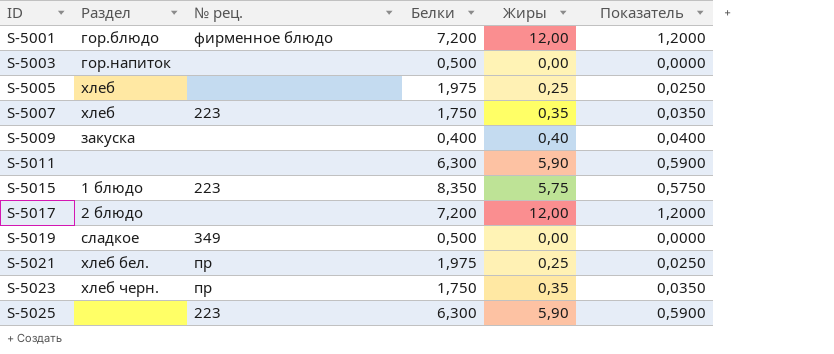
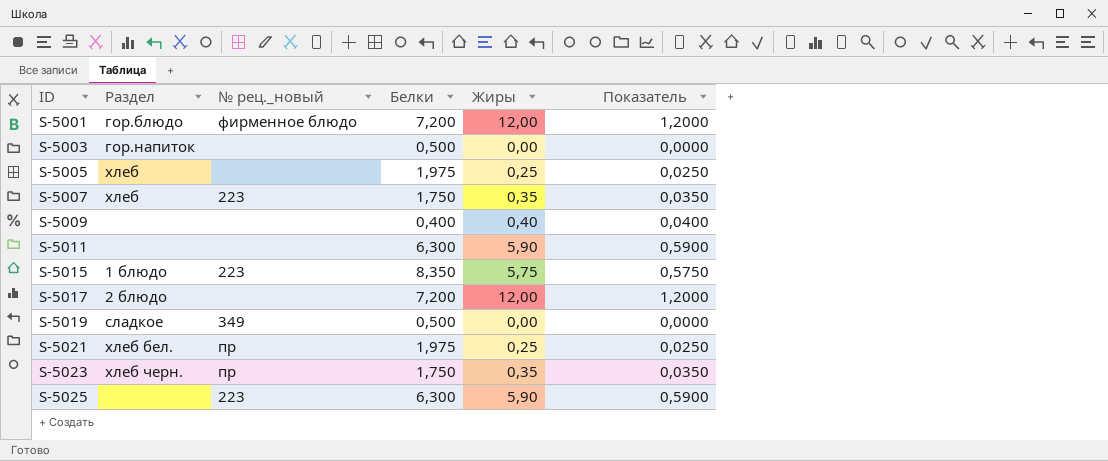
column name: № рец. -> № рец._новый
S-5009 | Раздел: закуска -> none

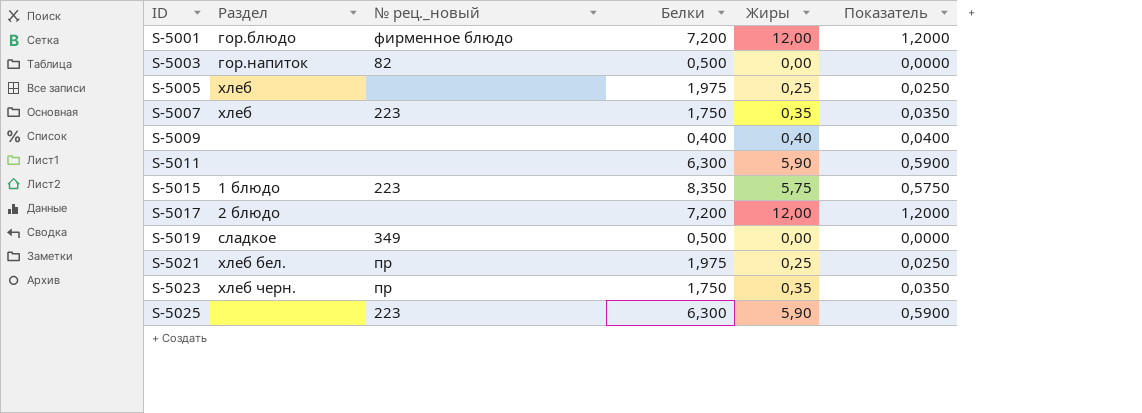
S-5003 | № рец._новый: none -> 82

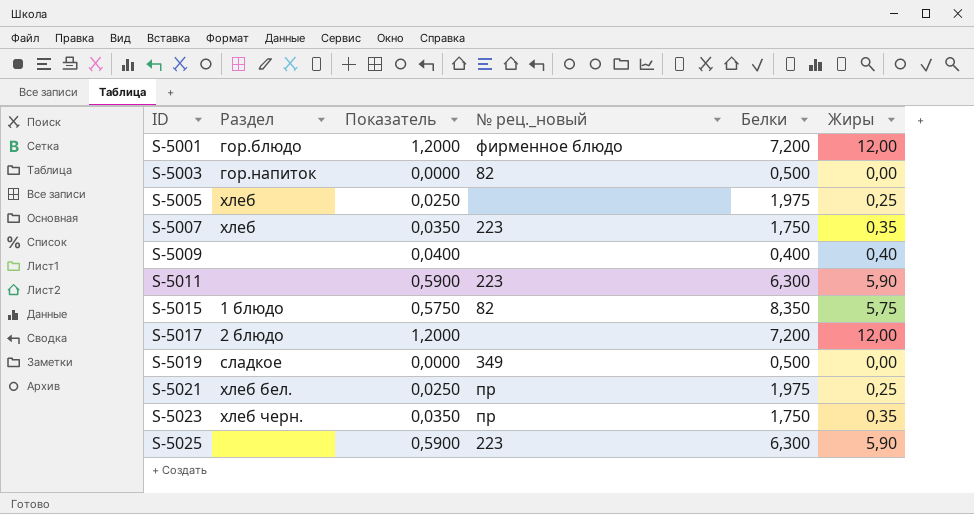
column Показатель | position: 6 -> 3
S-5011 | № рец._новый: none -> 223
S-5015 | № рец._новый: 223 -> 82

